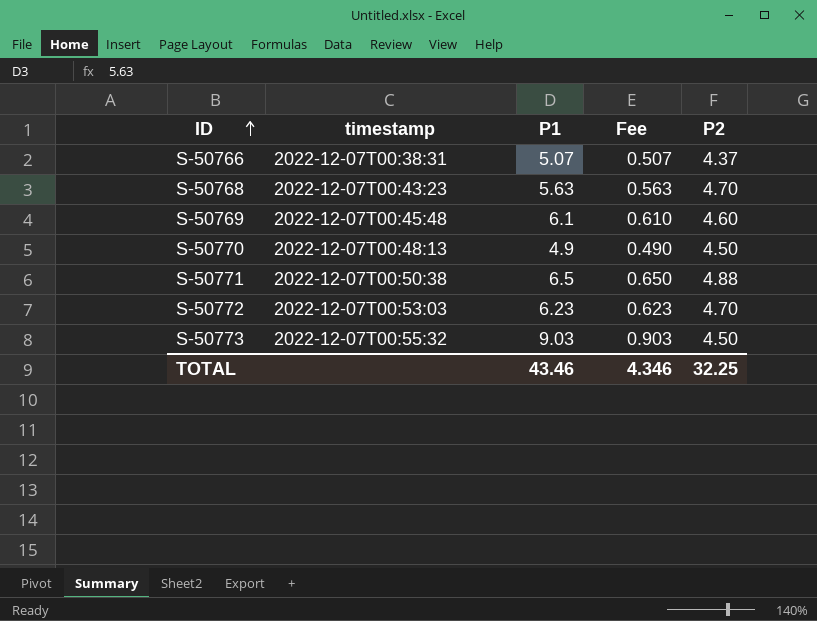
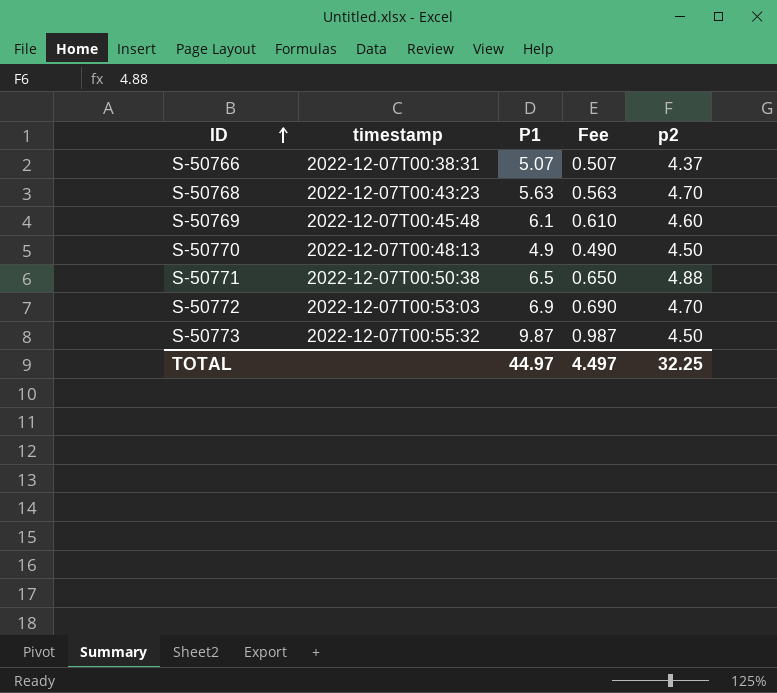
column name: P2 -> p2
S-50772 | P1: 6.23 -> 6.9
S-50772 | Fee: 0.623 -> 0.690
S-50773 | P1: 9.03 -> 9.87
S-50773 | Fee: 0.903 -> 0.987
TOTAL | P1: 43.46 -> 44.97
TOTAL | Fee: 4.346 -> 4.497

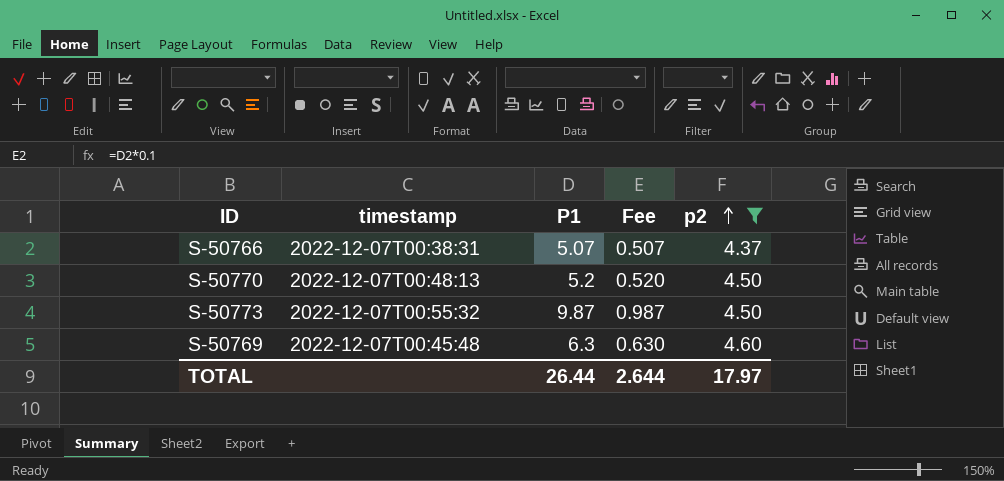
filter: none -> p2 <= 4.60
row order: ID ascending -> p2 ascending
S-50770 | P1: 4.9 -> 5.2
S-50770 | Fee: 0.490 -> 0.520
S-50769 | P1: 6.1 -> 6.3
S-50769 | Fee: 0.610 -> 0.630
TOTAL | P1: 44.97 -> 26.44
TOTAL | Fee: 4.497 -> 2.644
TOTAL | p2: 32.25 -> 17.97

